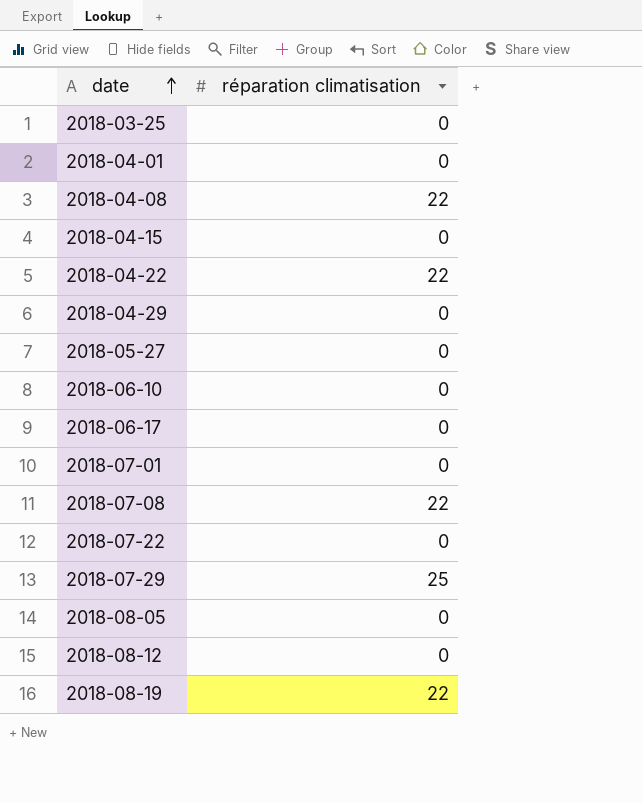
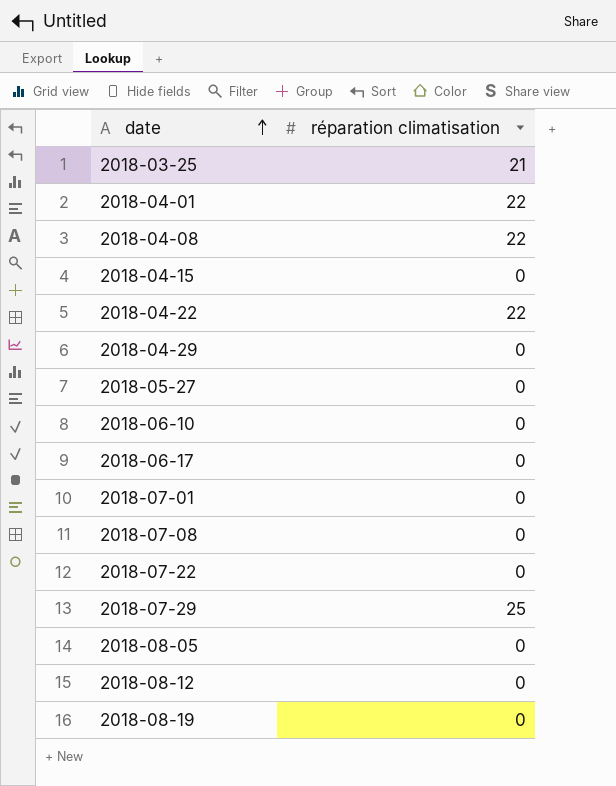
2018-03-25 | réparation climatisation: 0 -> 21
2018-04-01 | réparation climatisation: 0 -> 22
2018-07-08 | réparation climatisation: 22 -> 0
2018-08-19 | réparation climatisation: 22 -> 0

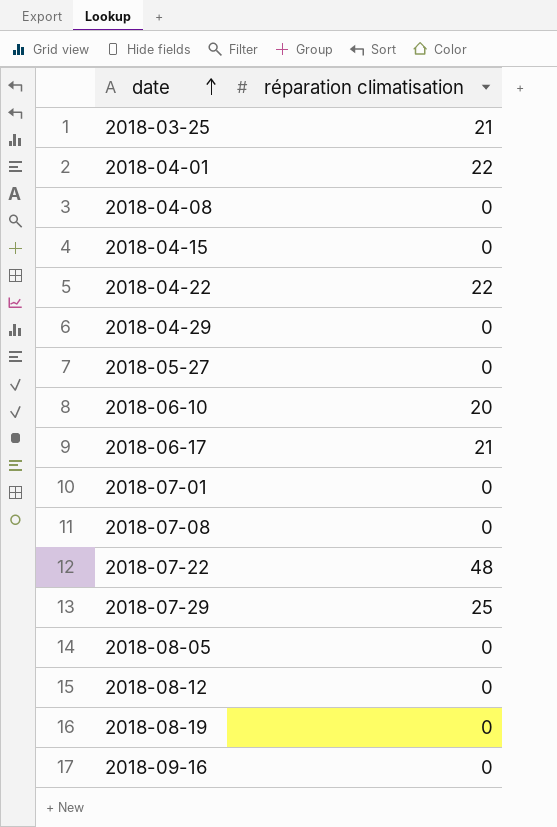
2018-04-08 | réparation climatisation: 22 -> 0
2018-06-10 | réparation climatisation: 0 -> 20
2018-06-17 | réparation climatisation: 0 -> 21
2018-07-22 | réparation climatisation: 0 -> 48
row 2018-09-16: none -> 0

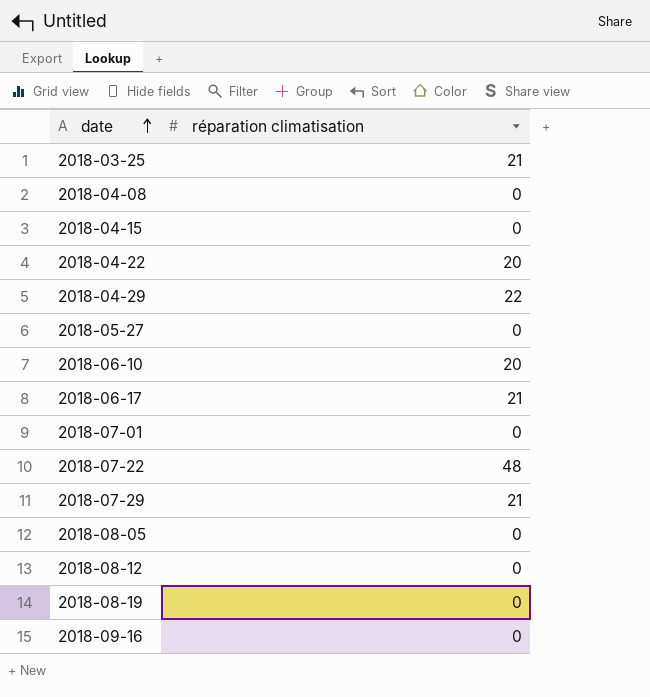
row 2018-04-01: 22 -> none
row 2018-07-08: 0 -> none
2018-04-22 | réparation climatisation: 22 -> 20
2018-04-29 | réparation climatisation: 0 -> 22
2018-07-29 | réparation climatisation: 25 -> 21

